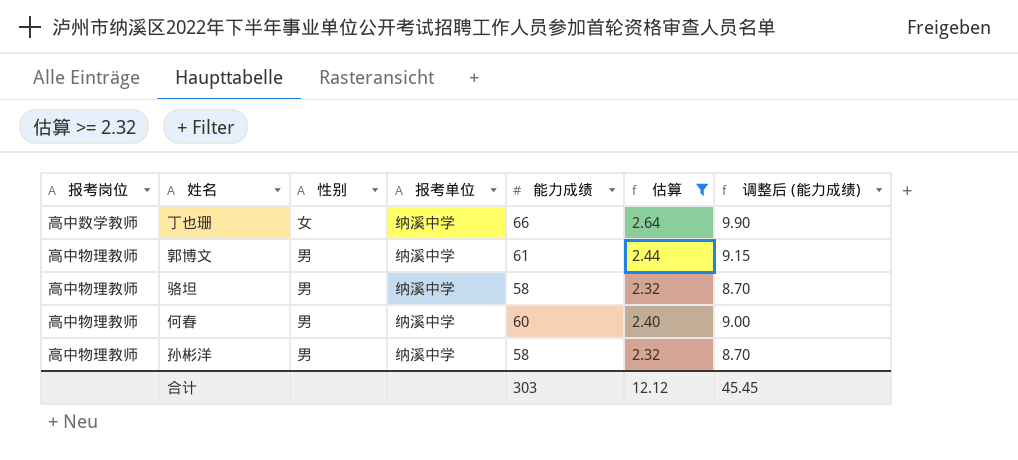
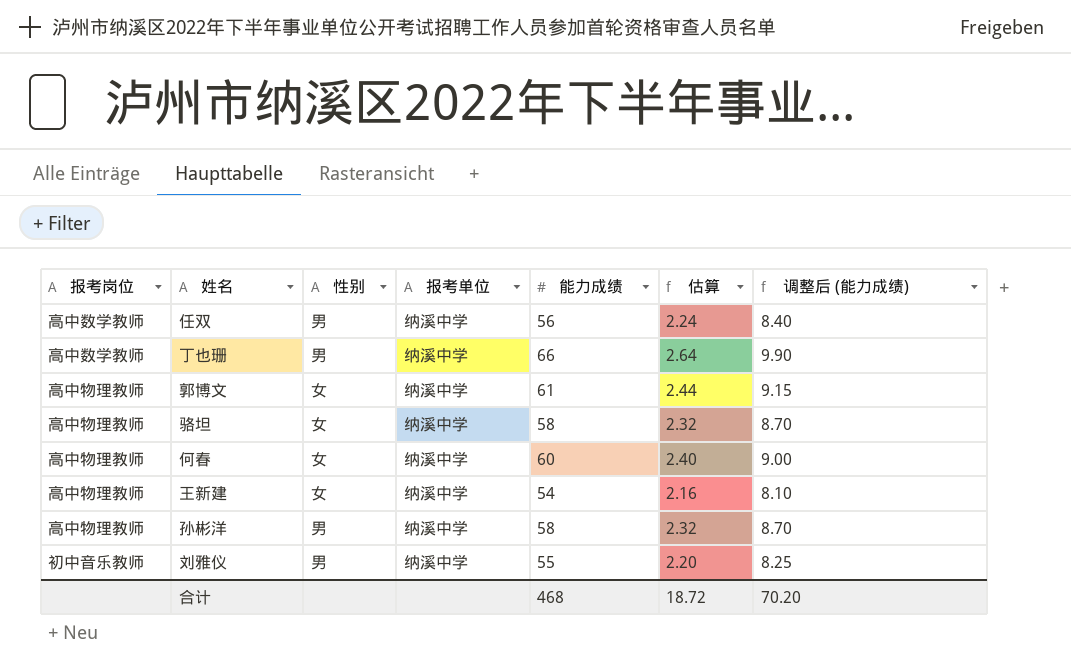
filter: 估算 >= 2.32 -> none
丁也珊 | 性别: 女 -> 男
郭博文 | 性别: 男 -> 女
骆坦 | 性别: 男 -> 女
何春 | 性别: 男 -> 女
合计 | 能力成绩: 303 -> 468
合计 | 估算: 12.12 -> 18.72
合计 | 调整后 (能力成绩): 45.45 -> 70.20

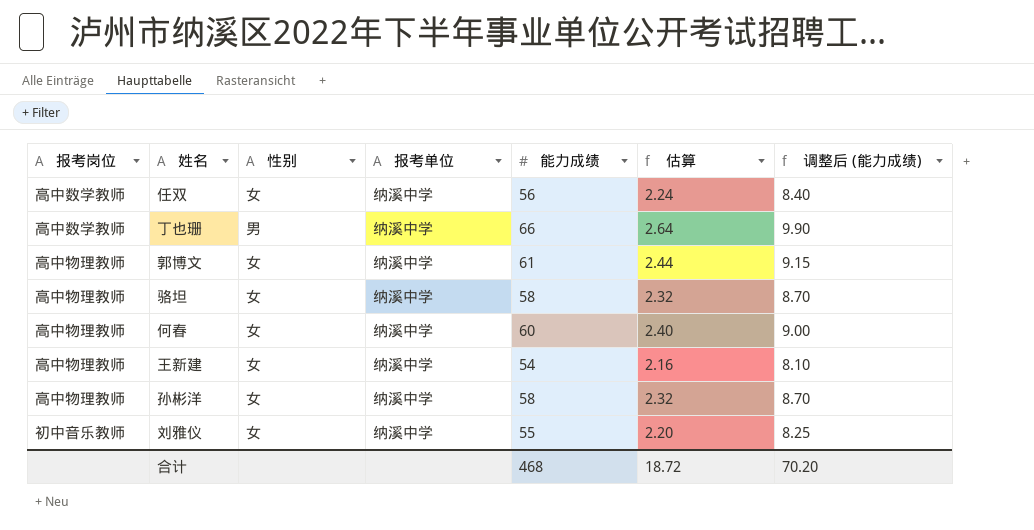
任双 | 性别: 男 -> 女
孙彬洋 | 性别: 男 -> 女
刘雅仪 | 性别: 男 -> 女

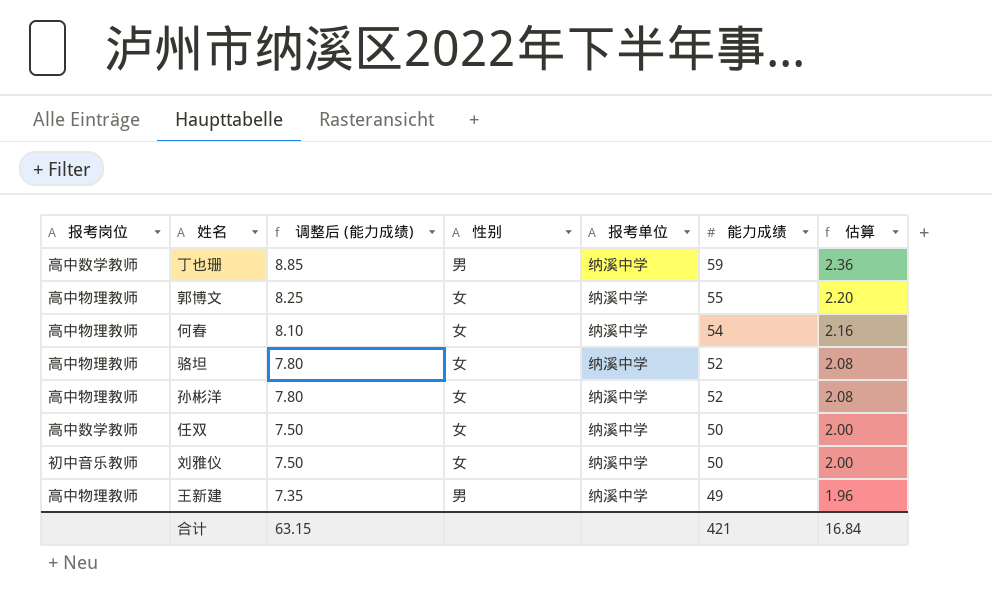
row order: none -> 调整后 (能力成绩) descending
column 调整后 (能力成绩) | position: 7 -> 3
丁也珊 | 调整后 (能力成绩): 9.90 -> 8.85
丁也珊 | 能力成绩: 66 -> 59
丁也珊 | 估算: 2.64 -> 2.36
郭博文 | 调整后 (能力成绩): 9.15 -> 8.25
郭博文 | 能力成绩: 61 -> 55
郭博文 | 估算: 2.44 -> 2.20
何春 | 调整后 (能力成绩): 9.00 -> 8.10
何春 | 能力成绩: 60 -> 54
何春 | 估算: 2.40 -> 2.16
骆坦 | 调整后 (能力成绩): 8.70 -> 7.80
骆坦 | 能力成绩: 58 -> 52
骆坦 | 估算: 2.32 -> 2.08
孙彬洋 | 调整后 (能力成绩): 8.70 -> 7.80
孙彬洋 | 能力成绩: 58 -> 52
孙彬洋 | 估算: 2.32 -> 2.08
任双 | 调整后 (能力成绩): 8.40 -> 7.50
任双 | 能力成绩: 56 -> 50
任双 | 估算: 2.24 -> 2.00
刘雅仪 | 调整后 (能力成绩): 8.25 -> 7.50
刘雅仪 | 能力成绩: 55 -> 50
刘雅仪 | 估算: 2.20 -> 2.00
王新建 | 调整后 (能力成绩): 8.10 -> 7.35
王新建 | 性别: 女 -> 男
王新建 | 能力成绩: 54 -> 49
王新建 | 估算: 2.16 -> 1.96
合计 | 调整后 (能力成绩): 70.20 -> 63.15
合计 | 能力成绩: 468 -> 421
合计 | 估算: 18.72 -> 16.84

